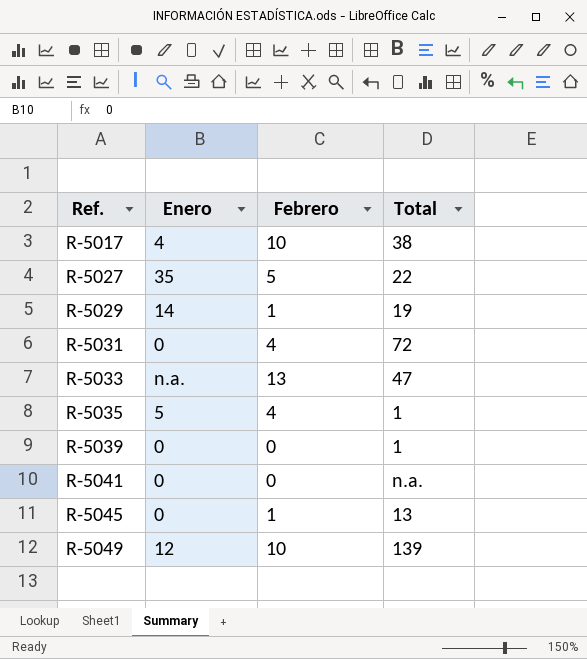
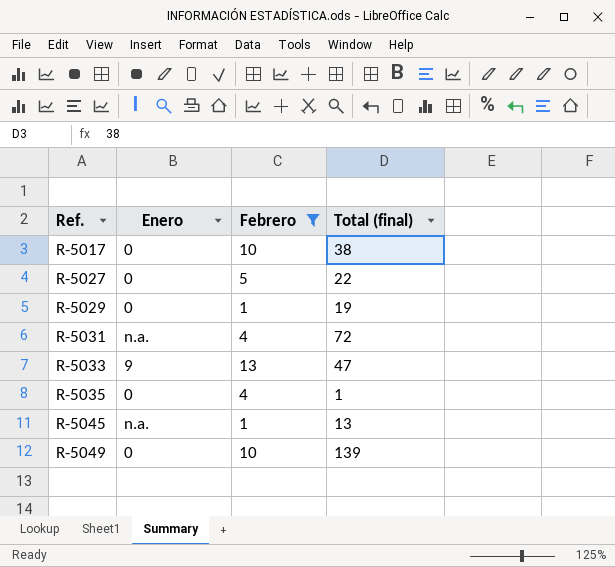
filter: none -> Febrero != 0
column name: Total -> Total (final)
R-5017 | Enero: 4 -> 0
R-5027 | Enero: 35 -> 0
R-5029 | Enero: 14 -> 0
R-5031 | Enero: 0 -> n.a.
R-5033 | Enero: n.a. -> 9
R-5035 | Enero: 5 -> 0
R-5045 | Enero: 0 -> n.a.
R-5049 | Enero: 12 -> 0

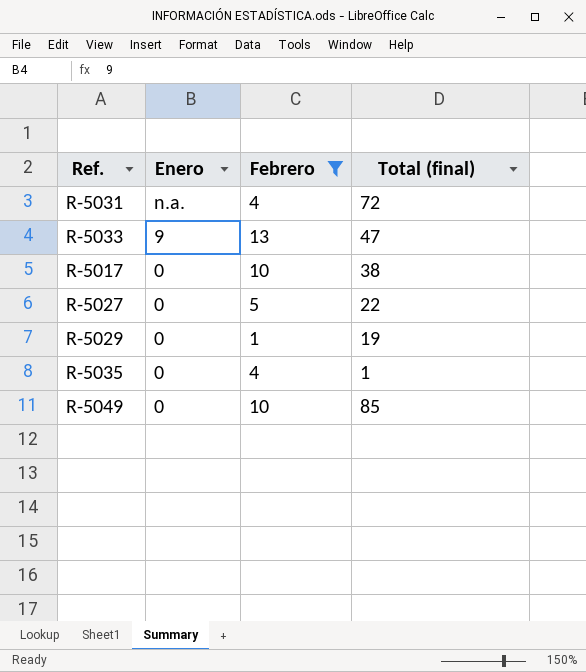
row order: Ref. ascending -> Enero descending
row R-5045: n.a. | 1 | 13 -> none
R-5049 | Total (final): 139 -> 85

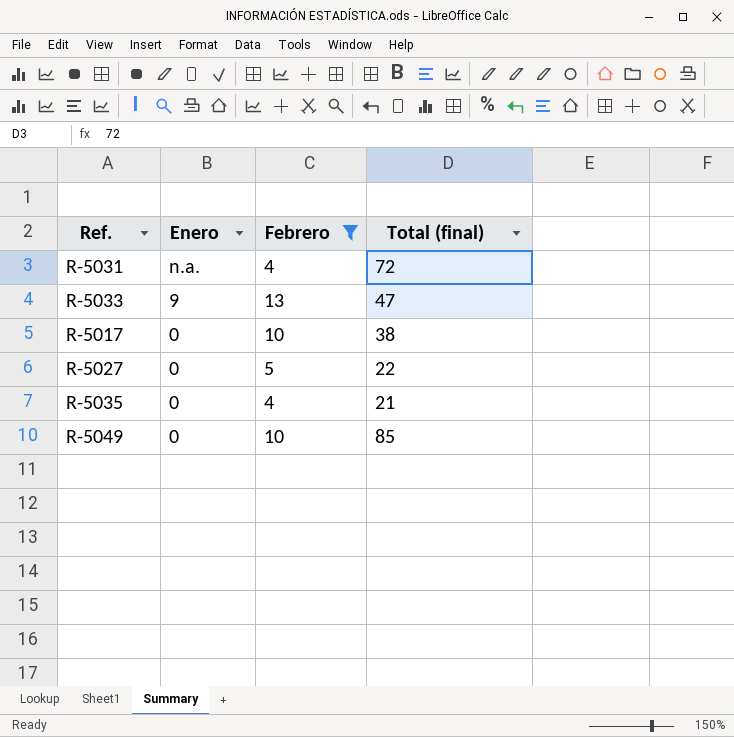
row R-5029: 0 | 1 | 19 -> none
R-5035 | Total (final): 1 -> 21

